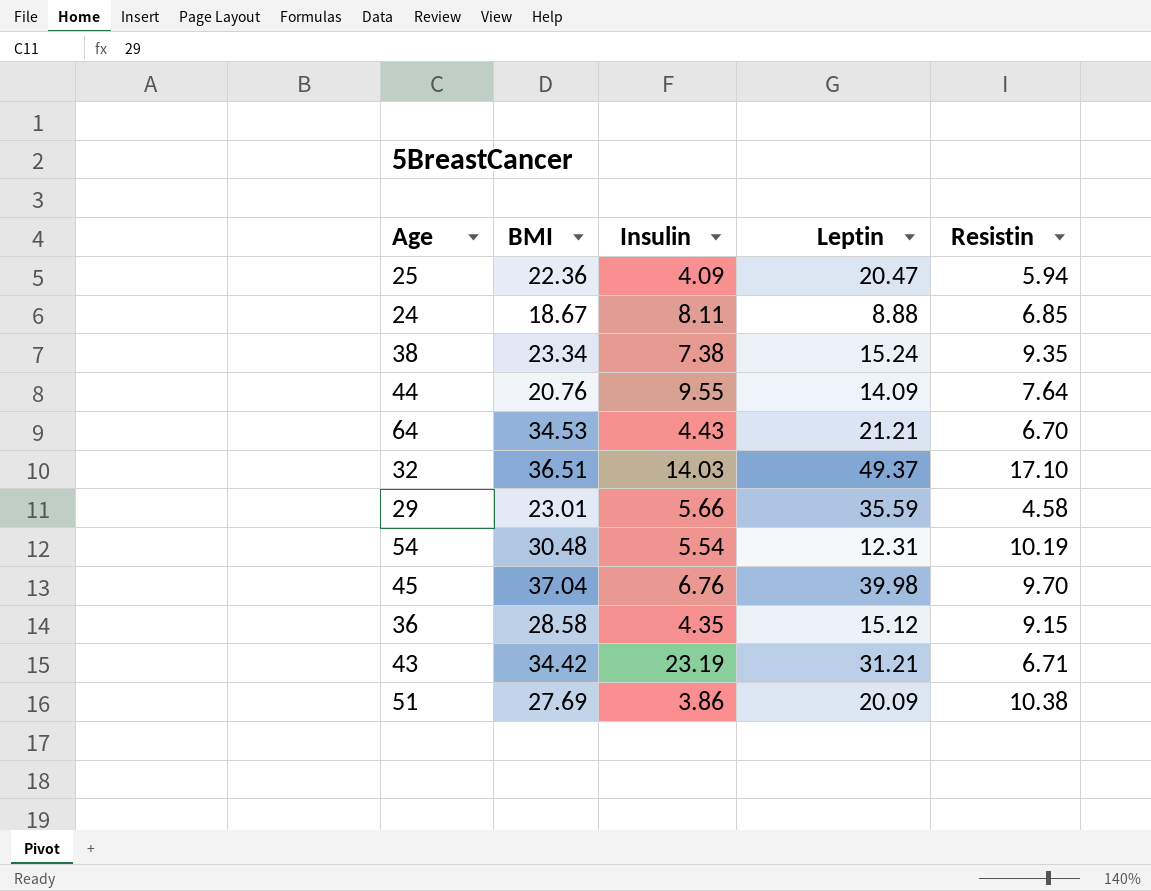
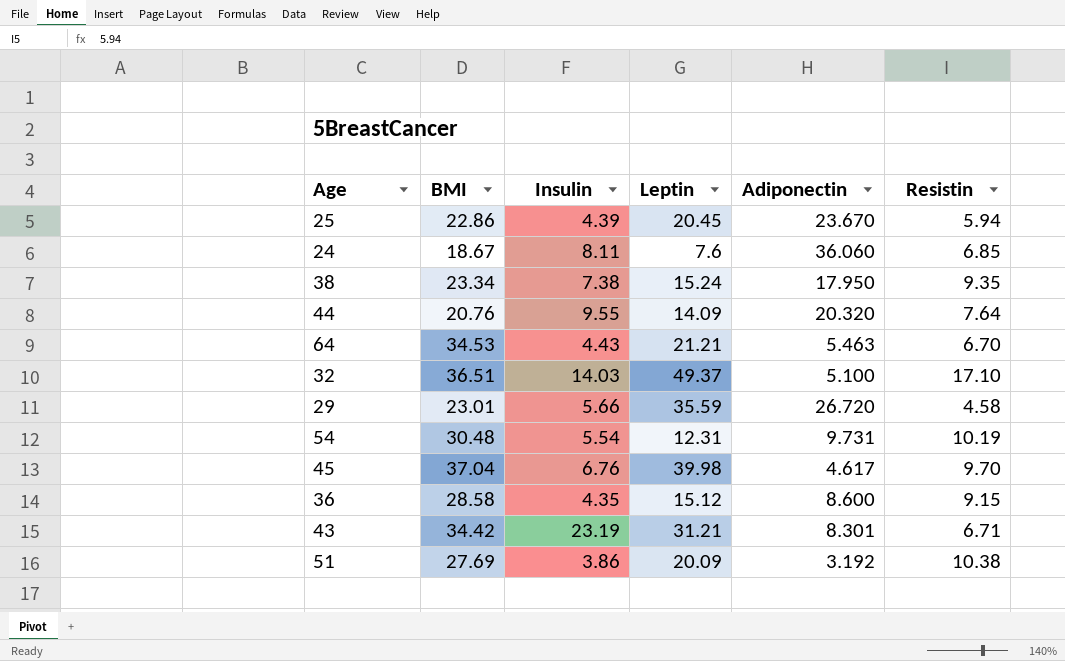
column Adiponectin | position: none -> 5
25 | BMI: 22.36 -> 22.86
25 | Insulin: 4.09 -> 4.39
25 | Leptin: 20.47 -> 20.45
24 | Leptin: 8.88 -> 7.6

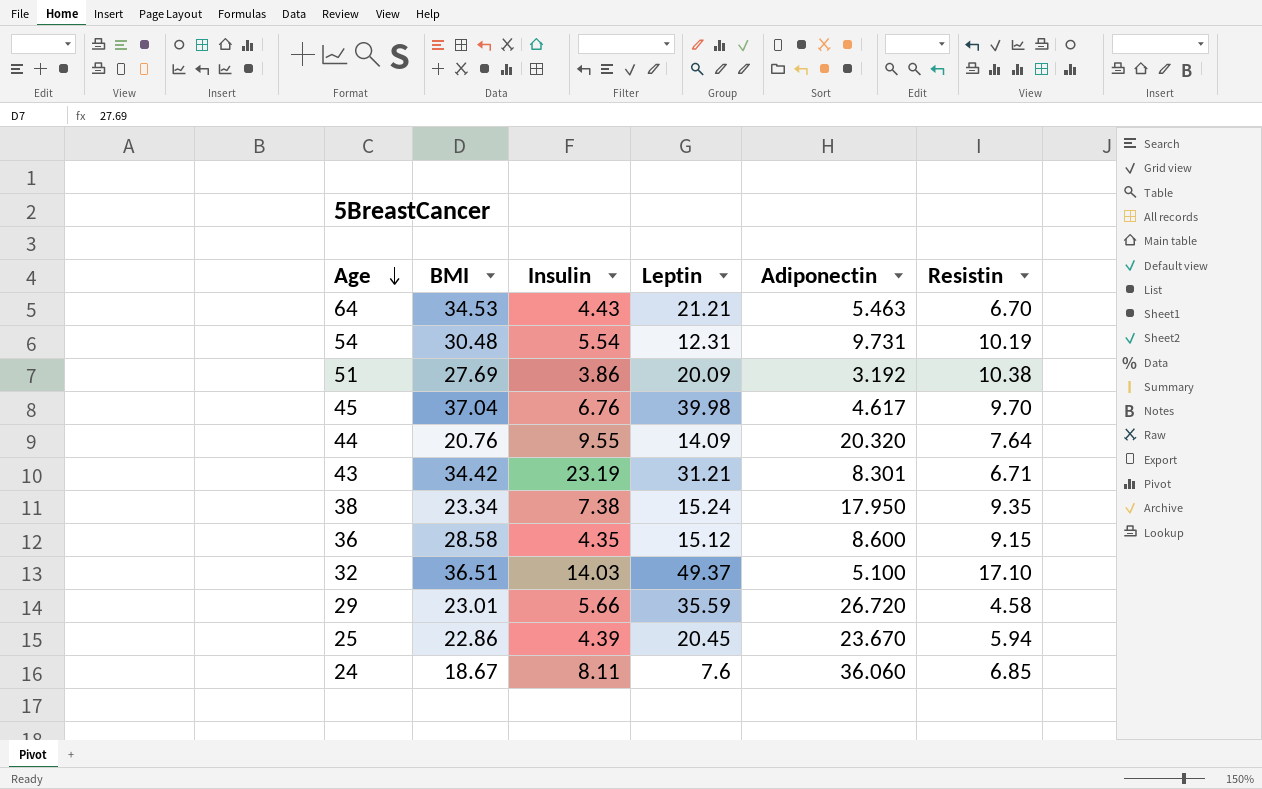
row order: none -> Age descending

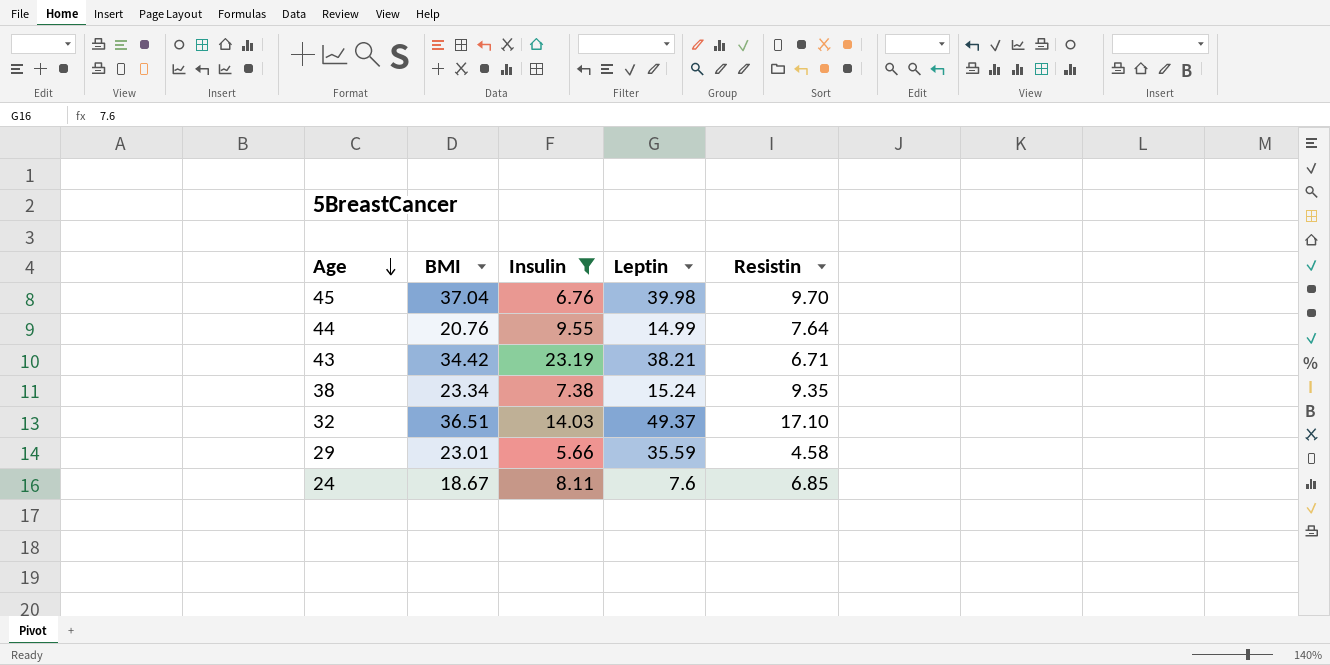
filter: none -> Insulin >= 5.66
column Adiponectin | position: 5 -> none
44 | Leptin: 14.09 -> 14.99
43 | Leptin: 31.21 -> 38.21

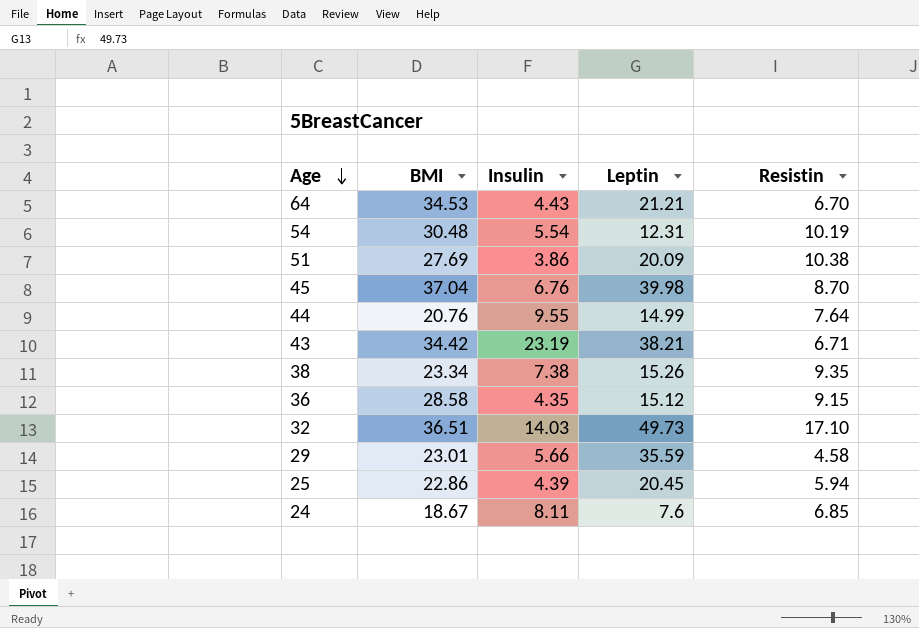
filter: Insulin >= 5.66 -> none
45 | Resistin: 9.70 -> 8.70
38 | Leptin: 15.24 -> 15.26
32 | Leptin: 49.37 -> 49.73

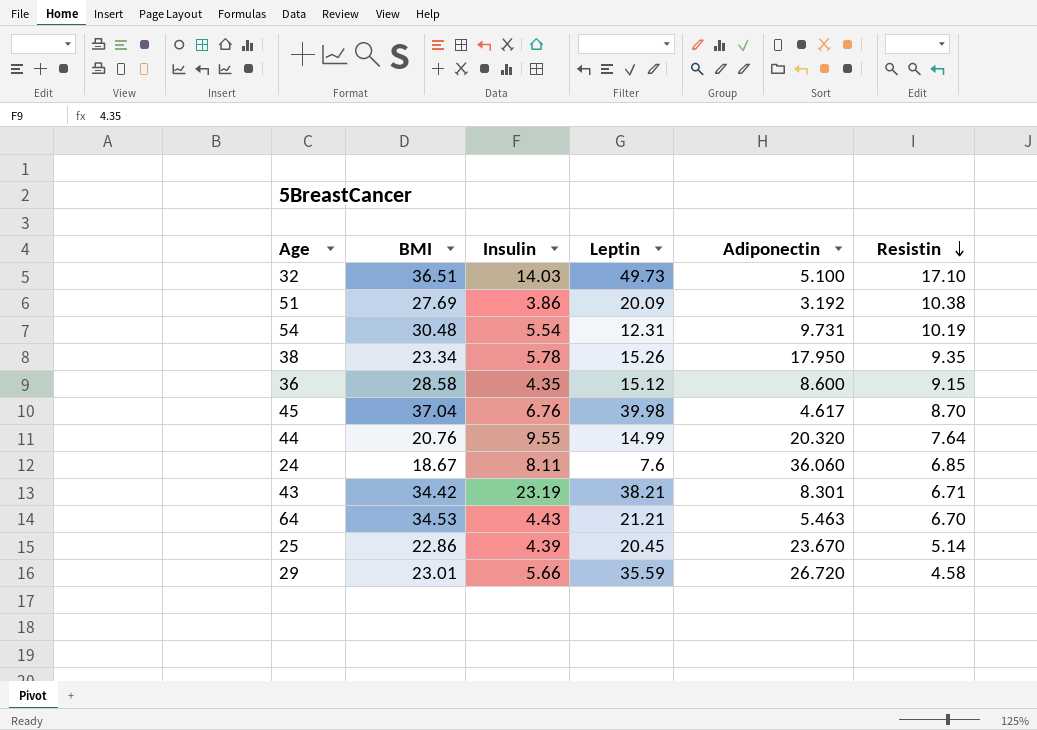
row order: Age descending -> Resistin descending
column Adiponectin | position: none -> 5
38 | Insulin: 7.38 -> 5.78
25 | Resistin: 5.94 -> 5.14

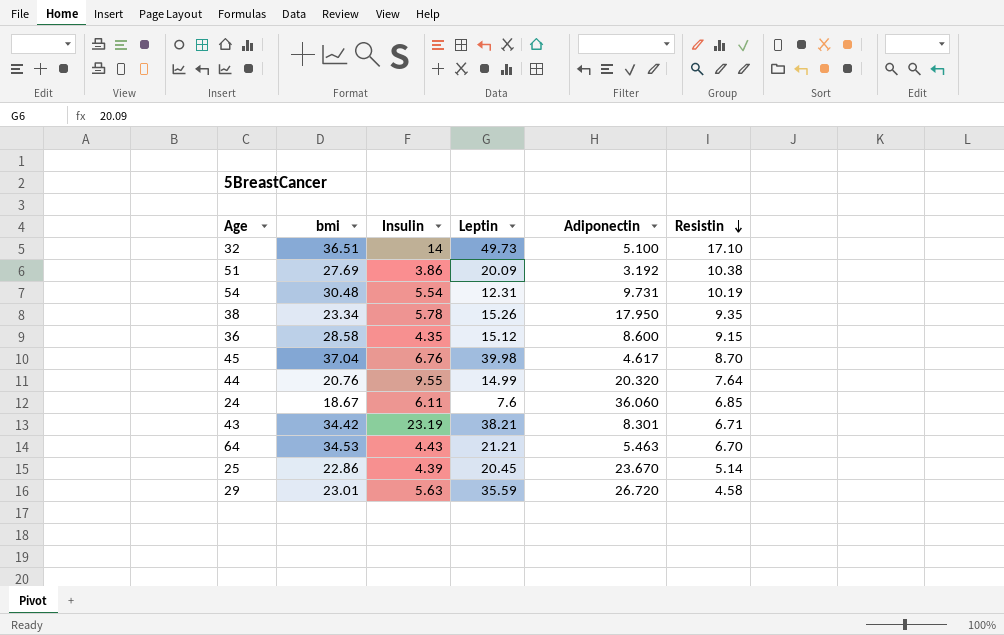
column name: BMI -> bmi
32 | Insulin: 14.03 -> 14
24 | Insulin: 8.11 -> 6.11
29 | Insulin: 5.66 -> 5.63

